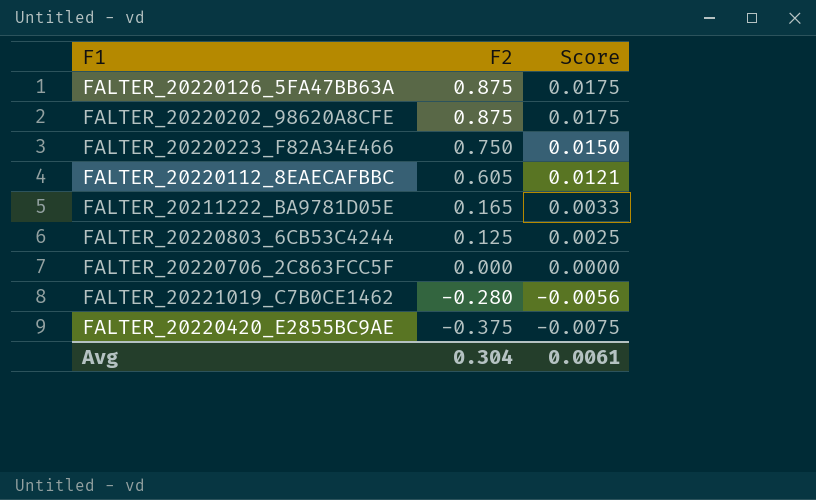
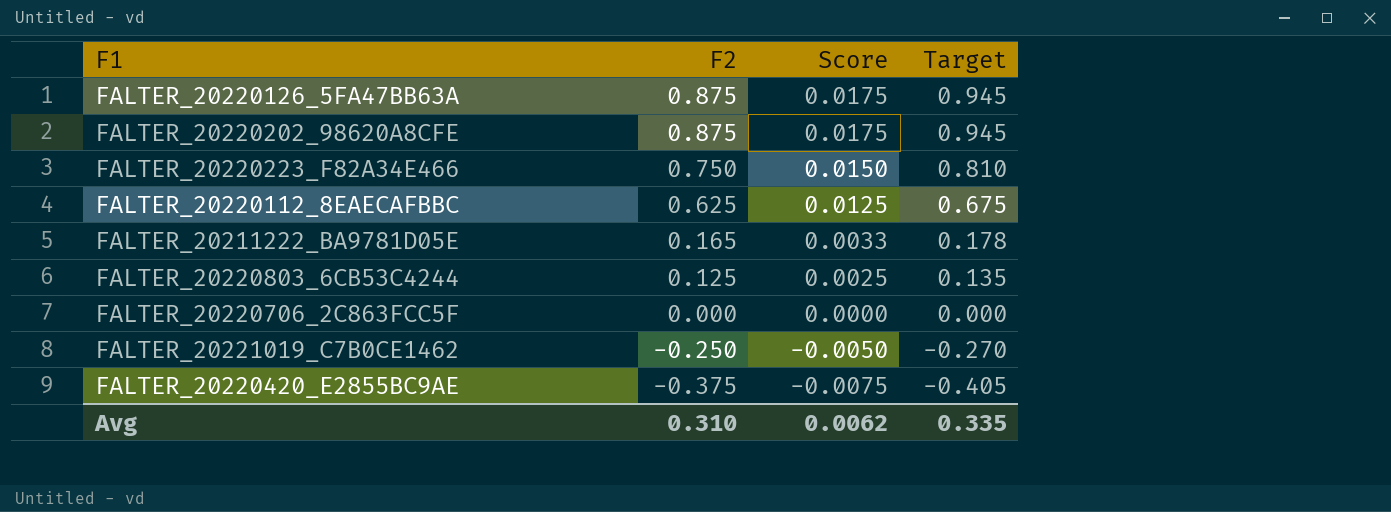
column Target | formula: none -> [F2] * 1.08
FALTER_20220112_8EAECAFBBC | F2: 0.605 -> 0.625
FALTER_20220112_8EAECAFBBC | Score: 0.0121 -> 0.0125
FALTER_20221019_C7B0CE1462 | F2: -0.280 -> -0.250
FALTER_20221019_C7B0CE1462 | Score: -0.0056 -> -0.0050
Avg | F2: 0.304 -> 0.310
Avg | Score: 0.0061 -> 0.0062

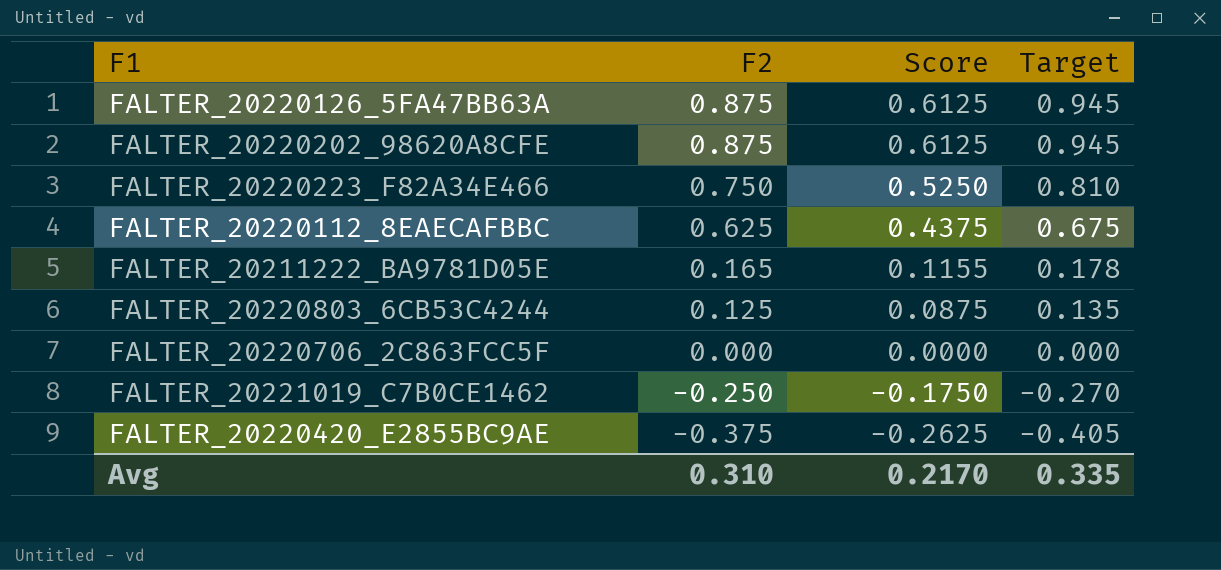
column Score | formula: [F2] * 0.02 -> [F2] * 0.7
Avg | Score: 0.0062 -> 0.2170

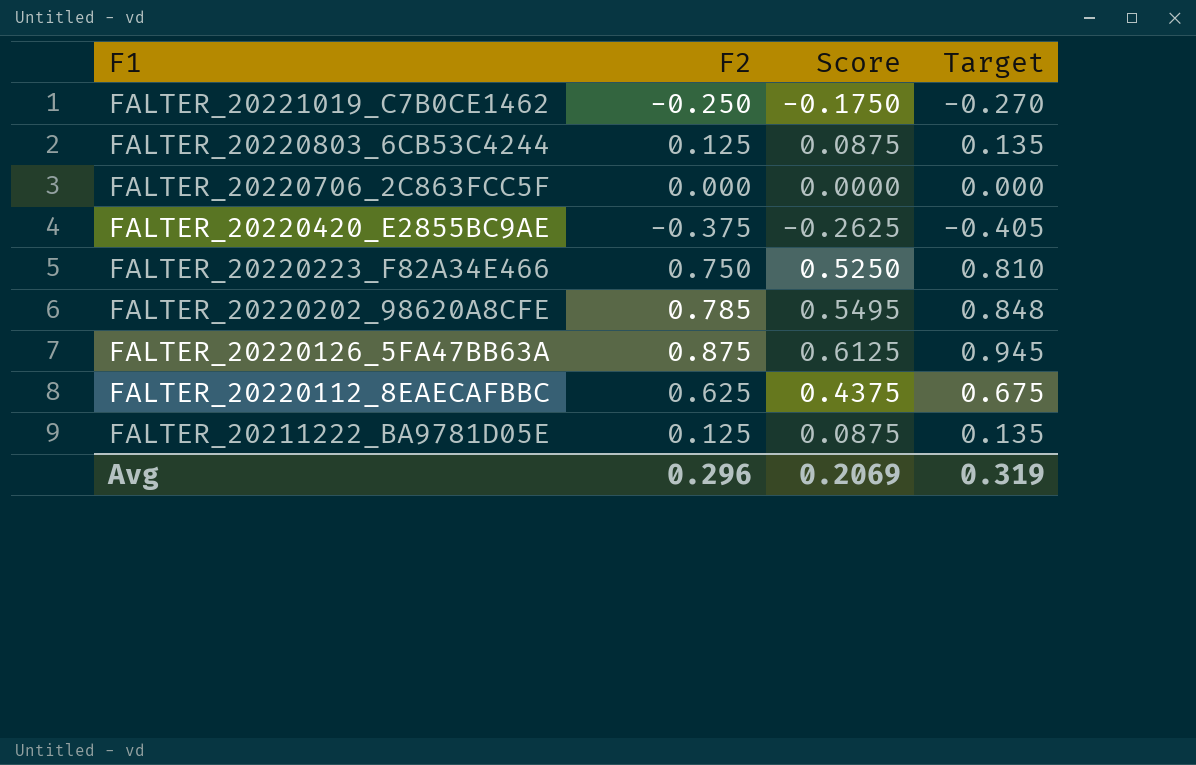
row order: F2 descending -> F1 descending
FALTER_20220202_98620A8CFE | F2: 0.875 -> 0.785
FALTER_20220202_98620A8CFE | Score: 0.6125 -> 0.5495
FALTER_20220202_98620A8CFE | Target: 0.945 -> 0.848
FALTER_20211222_BA9781D05E | F2: 0.165 -> 0.125
FALTER_20211222_BA9781D05E | Score: 0.1155 -> 0.0875
FALTER_20211222_BA9781D05E | Target: 0.178 -> 0.135
Avg | F2: 0.310 -> 0.296
Avg | Score: 0.2170 -> 0.2069
Avg | Target: 0.335 -> 0.319

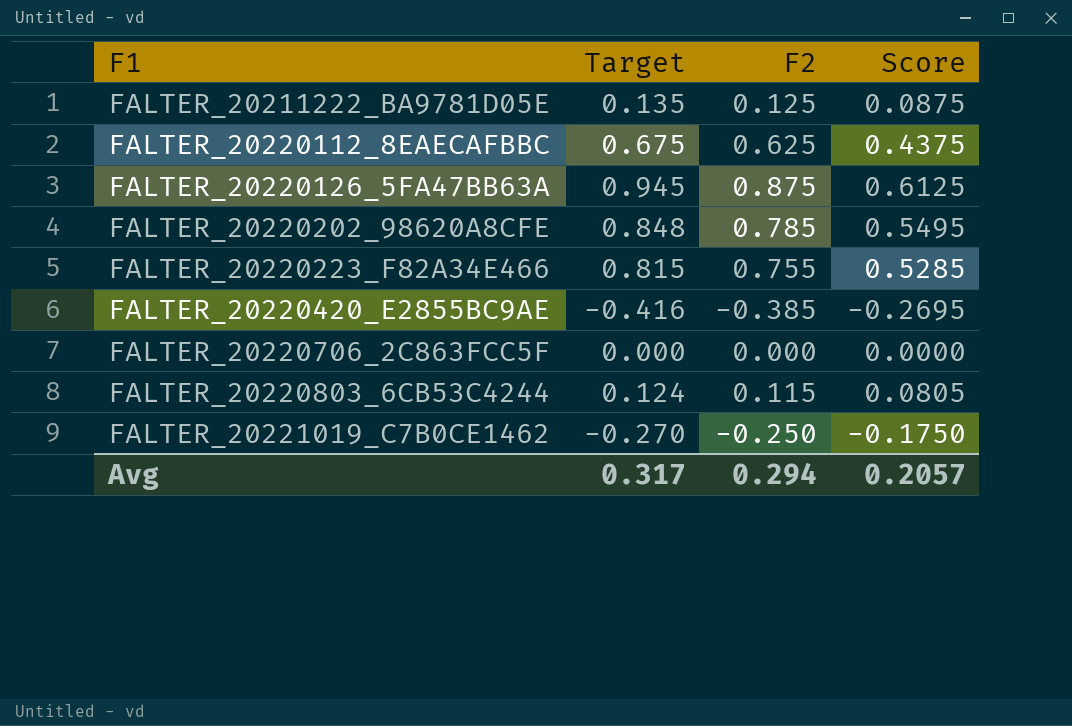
row order: F1 descending -> F1 ascending
column Target | position: 4 -> 2
FALTER_20220223_F82A34E466 | Target: 0.810 -> 0.815
FALTER_20220223_F82A34E466 | F2: 0.750 -> 0.755
FALTER_20220223_F82A34E466 | Score: 0.5250 -> 0.5285
FALTER_20220420_E2855BC9AE | Target: -0.405 -> -0.416
FALTER_20220420_E2855BC9AE | F2: -0.375 -> -0.385
FALTER_20220420_E2855BC9AE | Score: -0.2625 -> -0.2695
FALTER_20220803_6CB53C4244 | Target: 0.135 -> 0.124
FALTER_20220803_6CB53C4244 | F2: 0.125 -> 0.115
FALTER_20220803_6CB53C4244 | Score: 0.0875 -> 0.0805
Avg | Target: 0.319 -> 0.317
Avg | F2: 0.296 -> 0.294
Avg | Score: 0.2069 -> 0.2057

